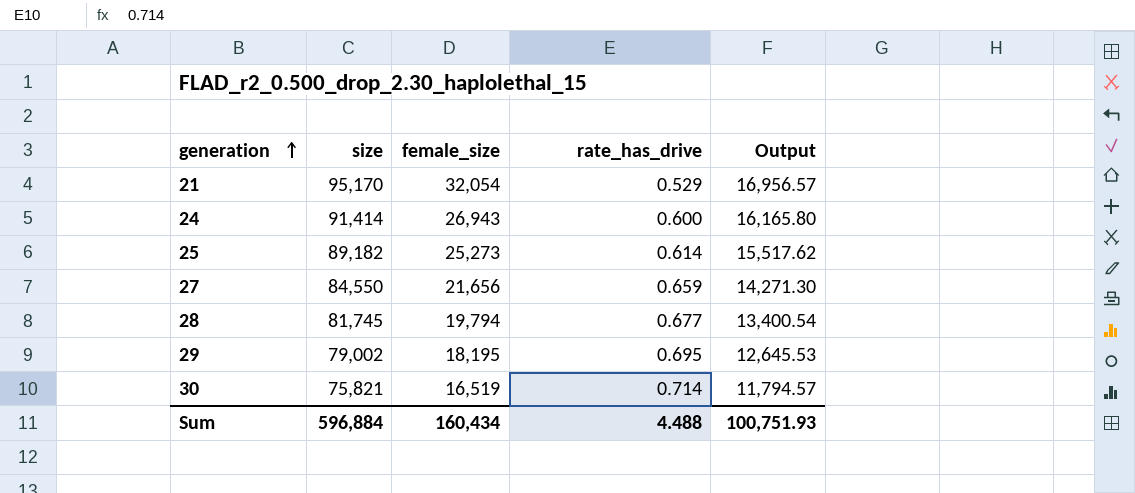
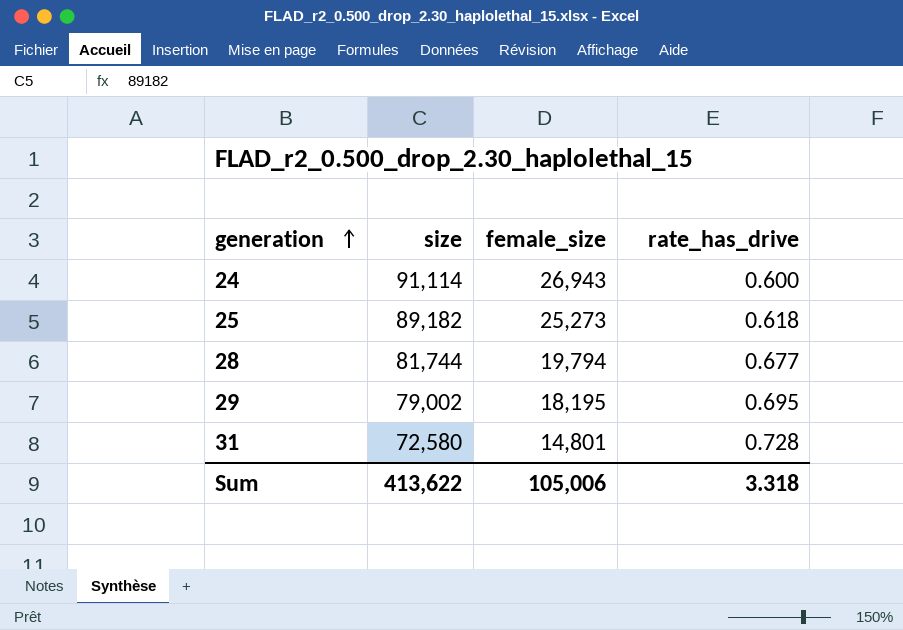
column Output | formula: [female_size] * [rate_has_drive] -> none
row 21: 95,170 | 32,054 | 0.529 | 16,956.57 -> none
row 27: 84,550 | 21,656 | 0.659 | 14,271.30 -> none
row 30: 75,821 | 16,519 | 0.714 | 11,794.57 -> none
24 | size: 91,414 -> 91,114
25 | rate_has_drive: 0.614 -> 0.618
28 | size: 81,745 -> 81,744
row 31: none -> 72,580 | 14,801 | 0.728
Sum | size: 596,884 -> 413,622
Sum | female_size: 160,434 -> 105,006
Sum | rate_has_drive: 4.488 -> 3.318

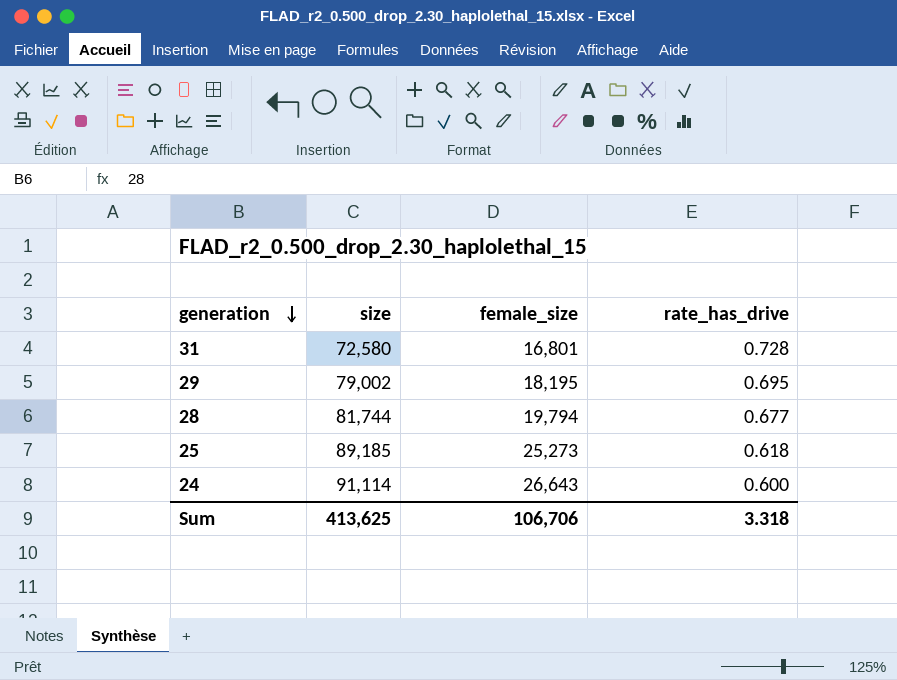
row order: generation ascending -> generation descending
31 | female_size: 14,801 -> 16,801
25 | size: 89,182 -> 89,185
24 | female_size: 26,943 -> 26,643
Sum | size: 413,622 -> 413,625
Sum | female_size: 105,006 -> 106,706

